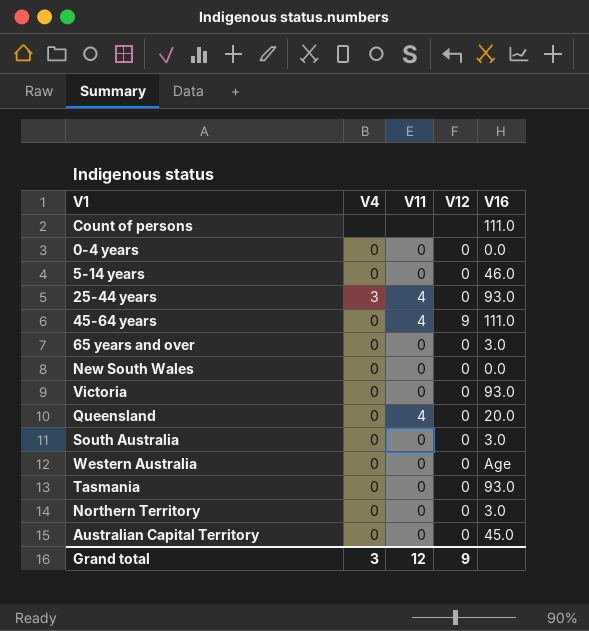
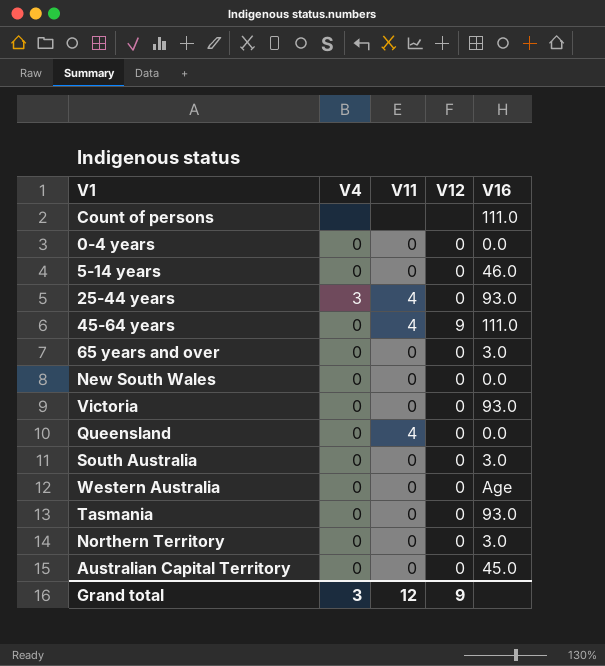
Queensland | V16: 20.0 -> 0.0

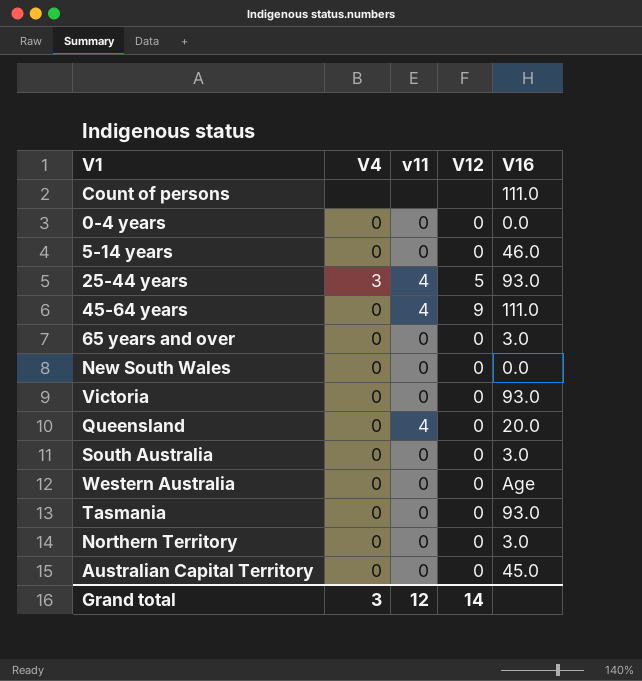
column name: V11 -> v11
25-44 years | V12: 0 -> 5
Queensland | V16: 0.0 -> 20.0
Grand total | V12: 9 -> 14

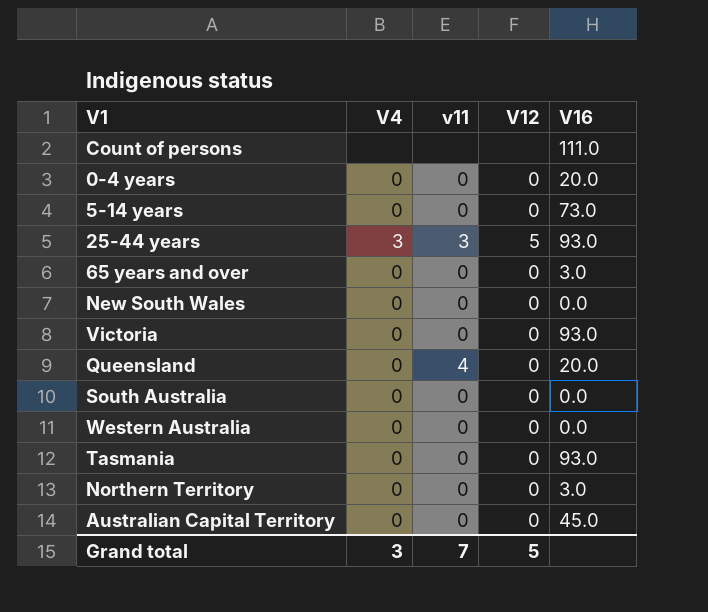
row 45-64 years: 0 | 4 | 9 | 111.0 -> none
0-4 years | V16: 0.0 -> 20.0
5-14 years | V16: 46.0 -> 73.0
25-44 years | v11: 4 -> 3
South Australia | V16: 3.0 -> 0.0
Western Australia | V16: Age -> 0.0
Grand total | v11: 12 -> 7
Grand total | V12: 14 -> 5

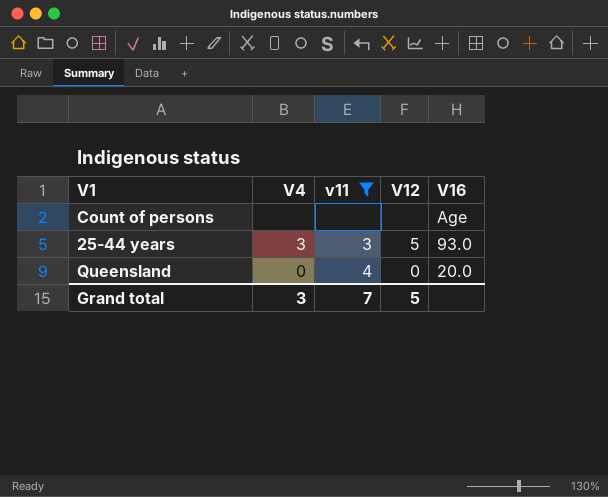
filter: none -> v11 != 0
Count of persons | V16: 111.0 -> Age

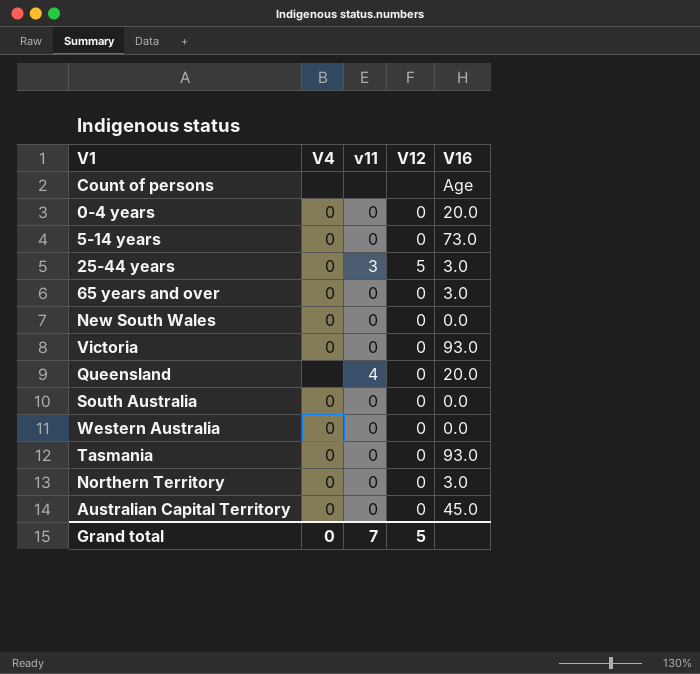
filter: v11 != 0 -> none
25-44 years | V4: 3 -> 0
25-44 years | V16: 93.0 -> 3.0
Queensland | V4: 0 -> none
Grand total | V4: 3 -> 0

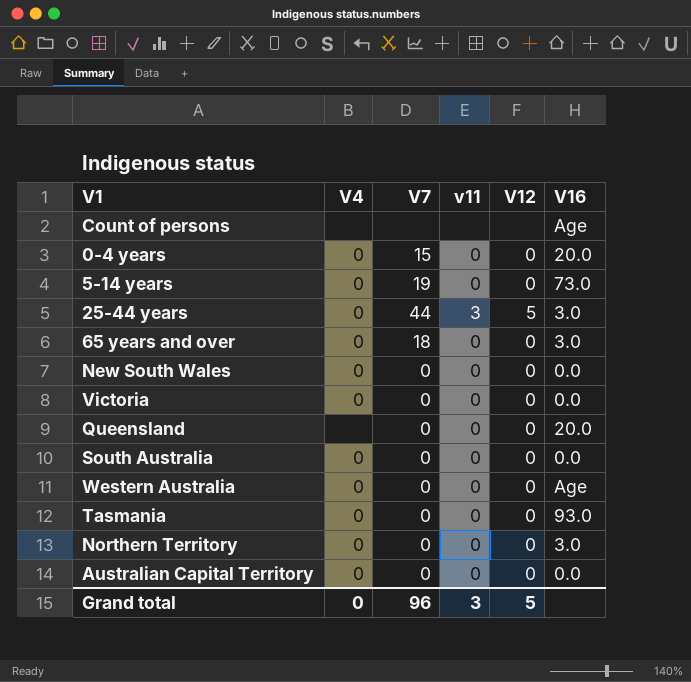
column V7 | position: none -> 3
Victoria | V16: 93.0 -> 0.0
Queensland | v11: 4 -> 0
Western Australia | V16: 0.0 -> Age
Australian Capital Territory | V16: 45.0 -> 0.0
Grand total | v11: 7 -> 3

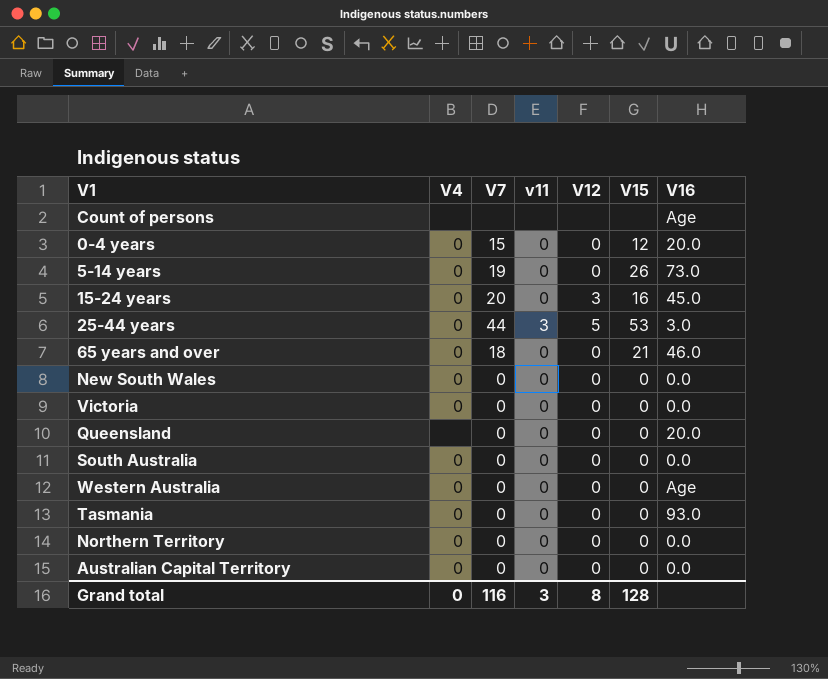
column V15 | position: none -> 6
row 15-24 years: none -> 0 | 20 | 0 | 3 | 16 | 45.0
65 years and over | V16: 3.0 -> 46.0
Northern Territory | V16: 3.0 -> 0.0
Grand total | V7: 96 -> 116
Grand total | V12: 5 -> 8

